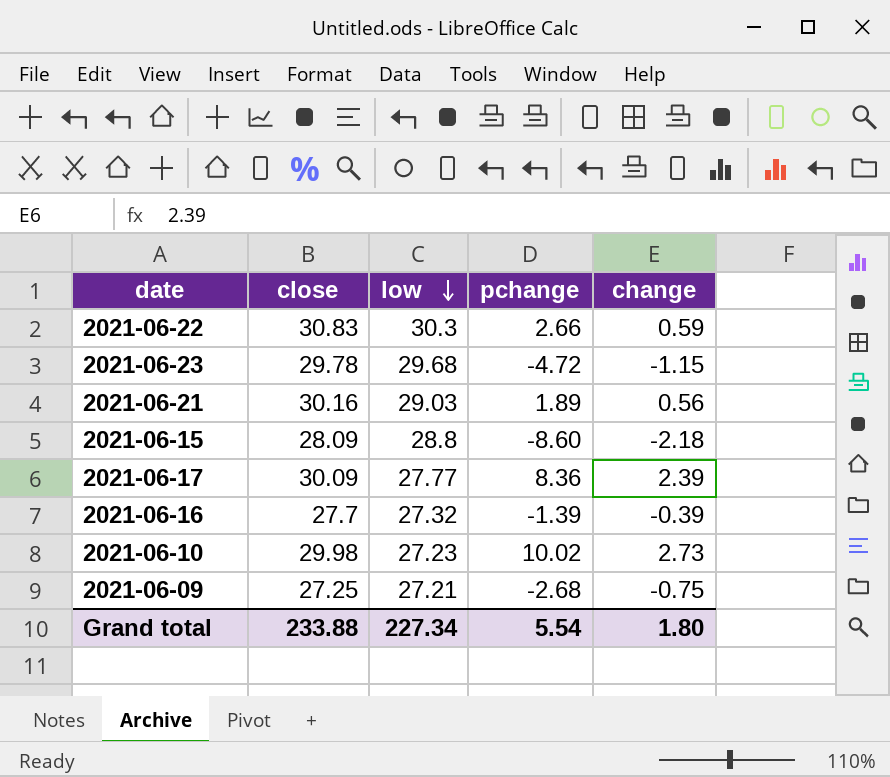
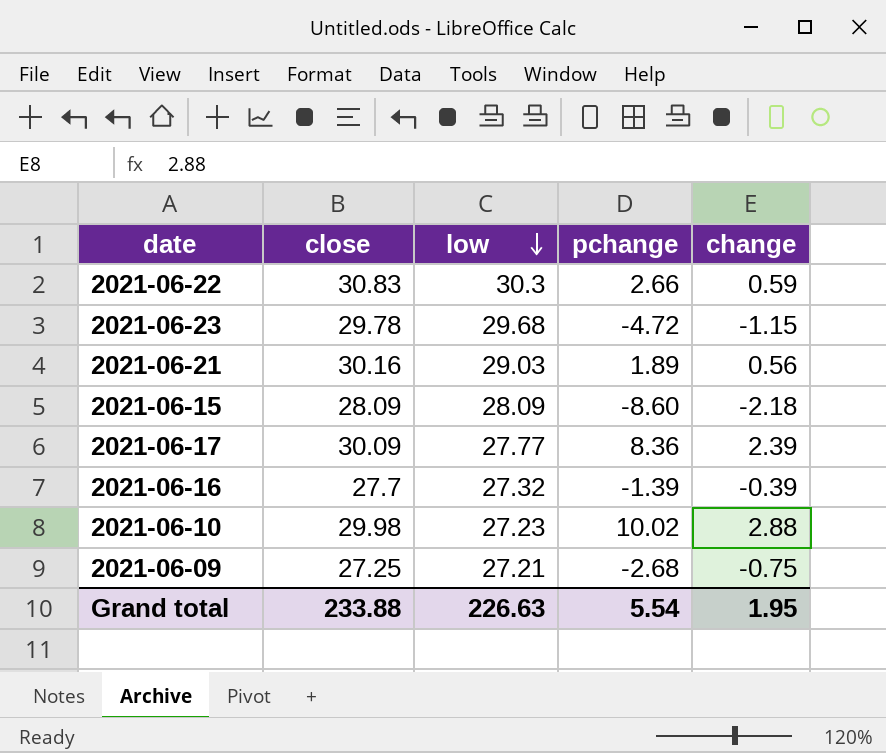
2021-06-15 | low: 28.8 -> 28.09
2021-06-10 | change: 2.73 -> 2.88
Grand total | low: 227.34 -> 226.63
Grand total | change: 1.80 -> 1.95

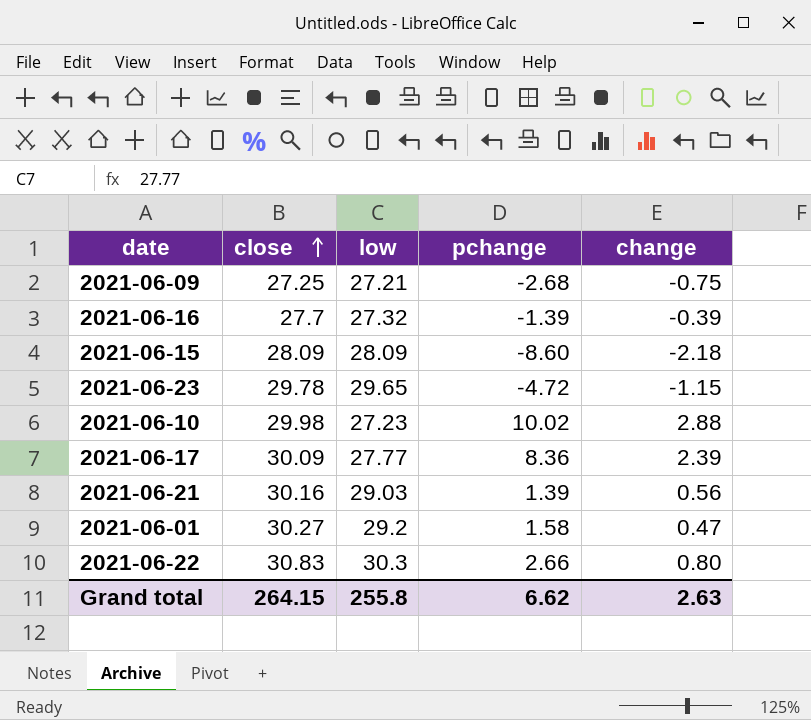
row order: low descending -> close ascending
2021-06-23 | low: 29.68 -> 29.65
2021-06-21 | pchange: 1.89 -> 1.39
row 2021-06-01: none -> 30.27 | 29.2 | 1.58 | 0.47
2021-06-22 | change: 0.59 -> 0.80
Grand total | close: 233.88 -> 264.15
Grand total | low: 226.63 -> 255.8
Grand total | pchange: 5.54 -> 6.62
Grand total | change: 1.95 -> 2.63

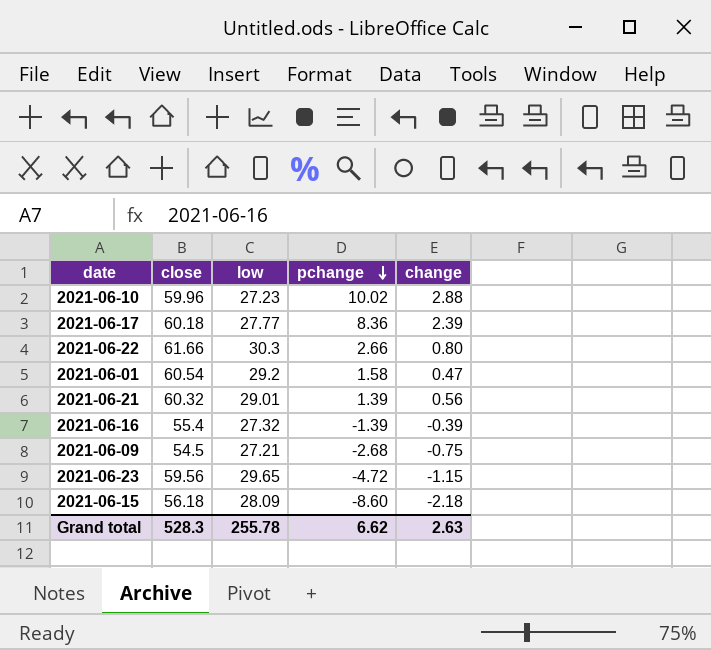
row order: close ascending -> pchange descending
2021-06-10 | close: 29.98 -> 59.96
2021-06-17 | close: 30.09 -> 60.18
2021-06-22 | close: 30.83 -> 61.66
2021-06-01 | close: 30.27 -> 60.54
2021-06-21 | close: 30.16 -> 60.32
2021-06-21 | low: 29.03 -> 29.01
2021-06-16 | close: 27.7 -> 55.4
2021-06-09 | close: 27.25 -> 54.5
2021-06-23 | close: 29.78 -> 59.56
2021-06-15 | close: 28.09 -> 56.18
Grand total | close: 264.15 -> 528.3
Grand total | low: 255.8 -> 255.78

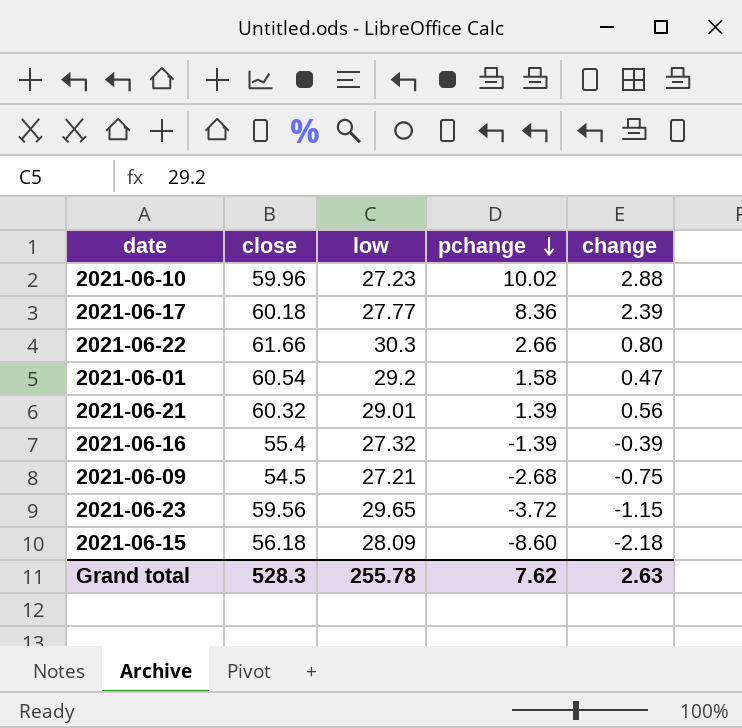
2021-06-23 | pchange: -4.72 -> -3.72
Grand total | pchange: 6.62 -> 7.62

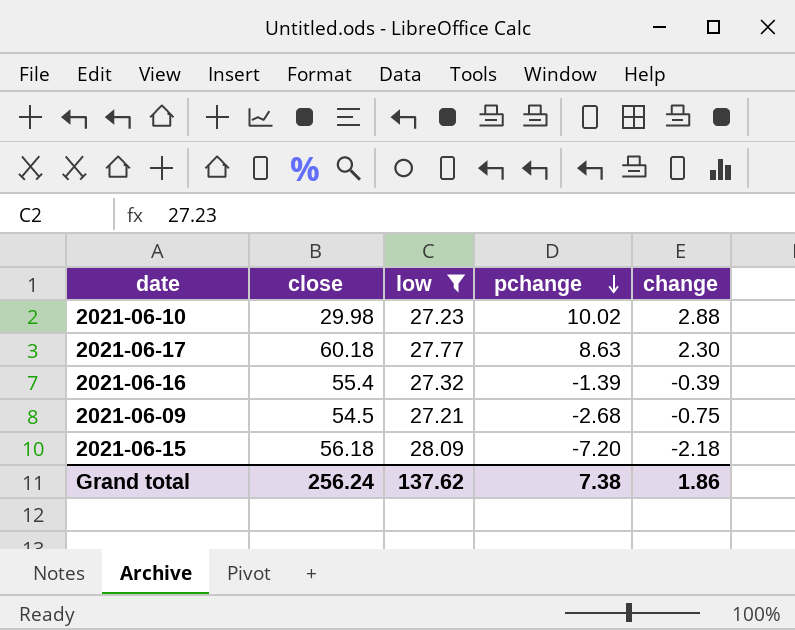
filter: none -> low <= 28.09
2021-06-10 | close: 59.96 -> 29.98
2021-06-17 | pchange: 8.36 -> 8.63
2021-06-17 | change: 2.39 -> 2.30
2021-06-15 | pchange: -8.60 -> -7.20
Grand total | close: 528.3 -> 256.24
Grand total | low: 255.78 -> 137.62
Grand total | pchange: 7.62 -> 7.38
Grand total | change: 2.63 -> 1.86

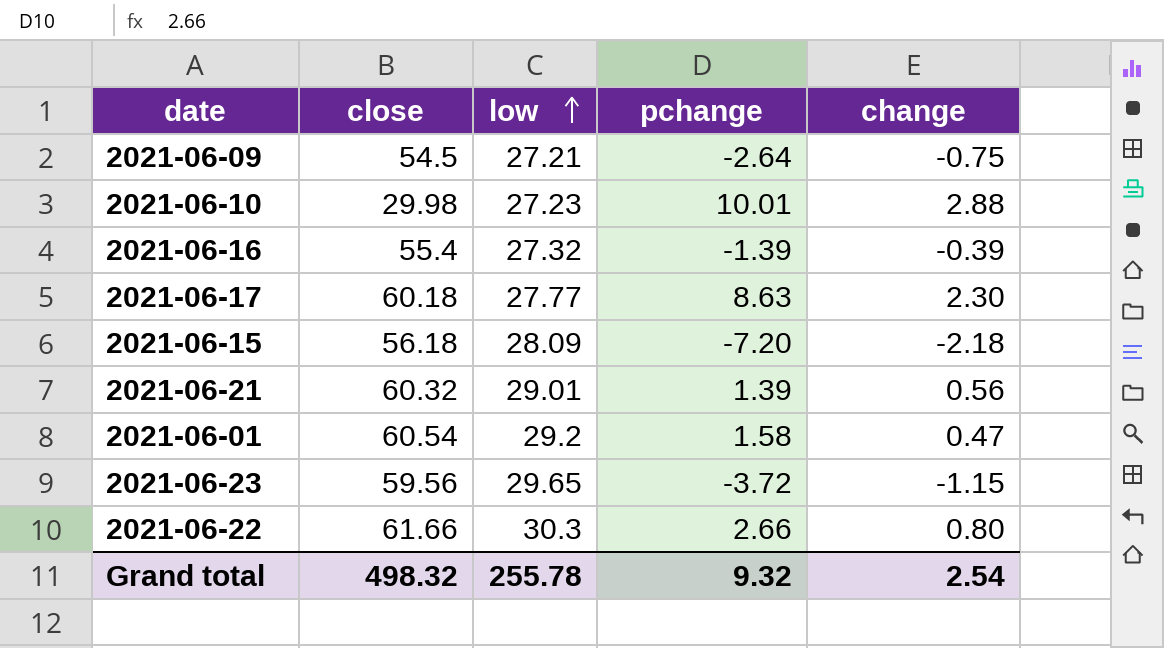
filter: low <= 28.09 -> none
row order: pchange descending -> low ascending
2021-06-09 | pchange: -2.68 -> -2.64
2021-06-10 | pchange: 10.02 -> 10.01
Grand total | close: 256.24 -> 498.32
Grand total | low: 137.62 -> 255.78
Grand total | pchange: 7.38 -> 9.32
Grand total | change: 1.86 -> 2.54

